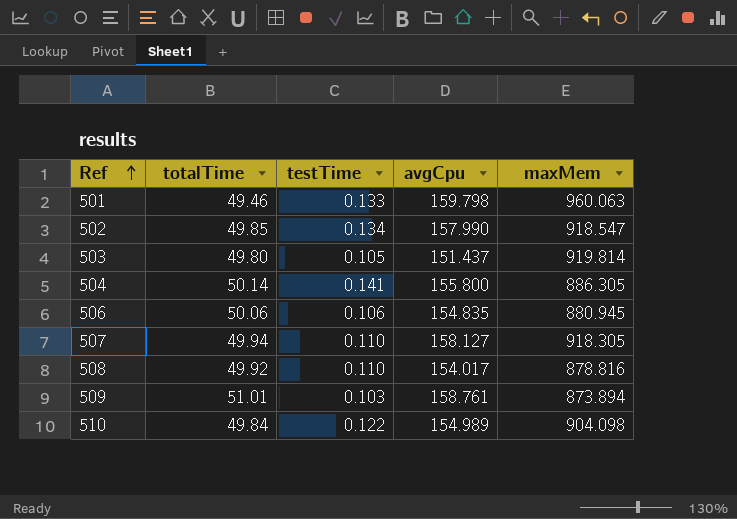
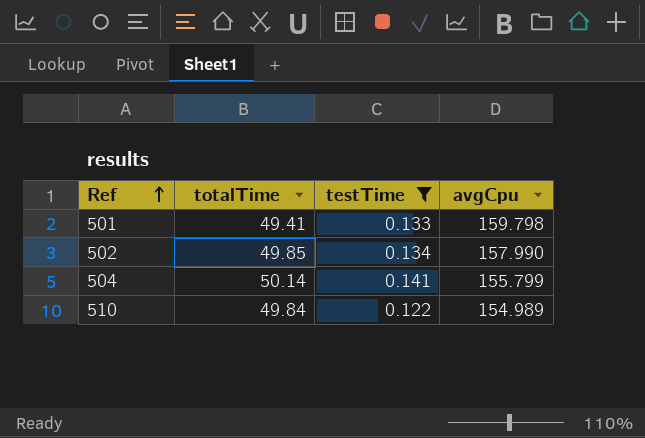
filter: none -> testTime >= 0.122
column maxMem | position: 5 -> none
501 | totalTime: 49.46 -> 49.41
504 | avgCpu: 155.800 -> 155.799

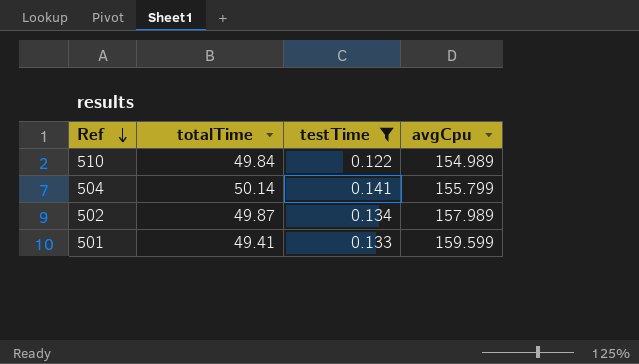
row order: Ref ascending -> Ref descending
502 | totalTime: 49.85 -> 49.87
502 | avgCpu: 157.990 -> 157.989
501 | avgCpu: 159.798 -> 159.599

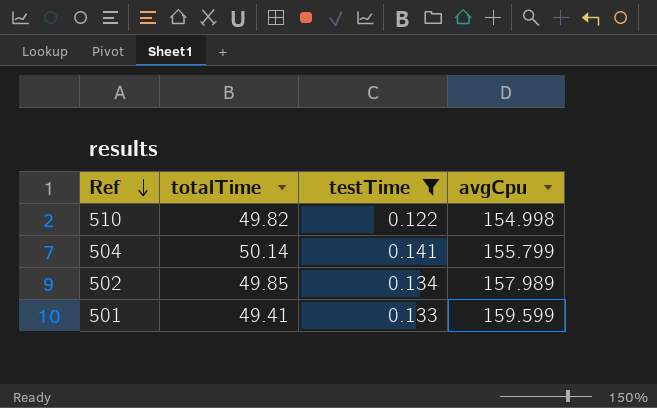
510 | totalTime: 49.84 -> 49.82
510 | avgCpu: 154.989 -> 154.998
502 | totalTime: 49.87 -> 49.85

